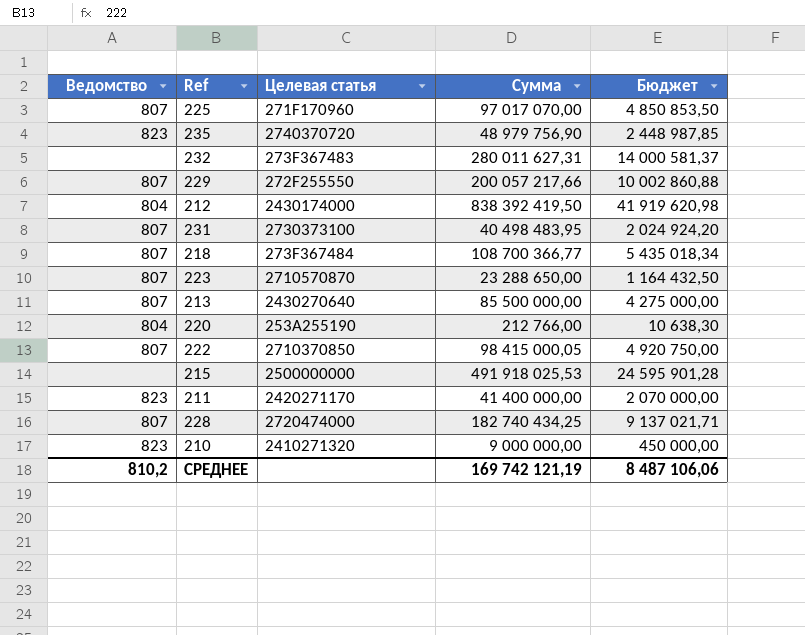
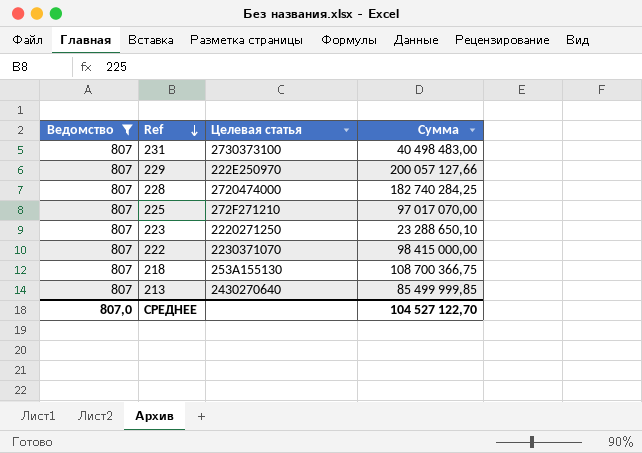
filter: none -> Ведомство = 807
row order: none -> Ref descending
column Бюджет | formula: [Сумма] * 0,05 -> none
231 | Сумма: 40 498 483,95 -> 40 498 483,00
229 | Целевая статья: 272F255550 -> 222E250970
229 | Сумма: 200 057 217,66 -> 200 057 127,66
228 | Сумма: 182 740 434,25 -> 182 740 284,25
225 | Целевая статья: 271F170960 -> 272F271210
223 | Целевая статья: 2710570870 -> 2220271250
223 | Сумма: 23 288 650,00 -> 23 288 650,10
222 | Целевая статья: 2710370850 -> 2230371070
222 | Сумма: 98 415 000,05 -> 98 415 000,00
218 | Целевая статья: 273F367484 -> 253A155130
218 | Сумма: 108 700 366,77 -> 108 700 366,75
213 | Сумма: 85 500 000,00 -> 85 499 999,85
СРЕДНЕЕ | Ведомство: 810,2 -> 807,0
СРЕДНЕЕ | Сумма: 169 742 121,19 -> 104 527 122,70

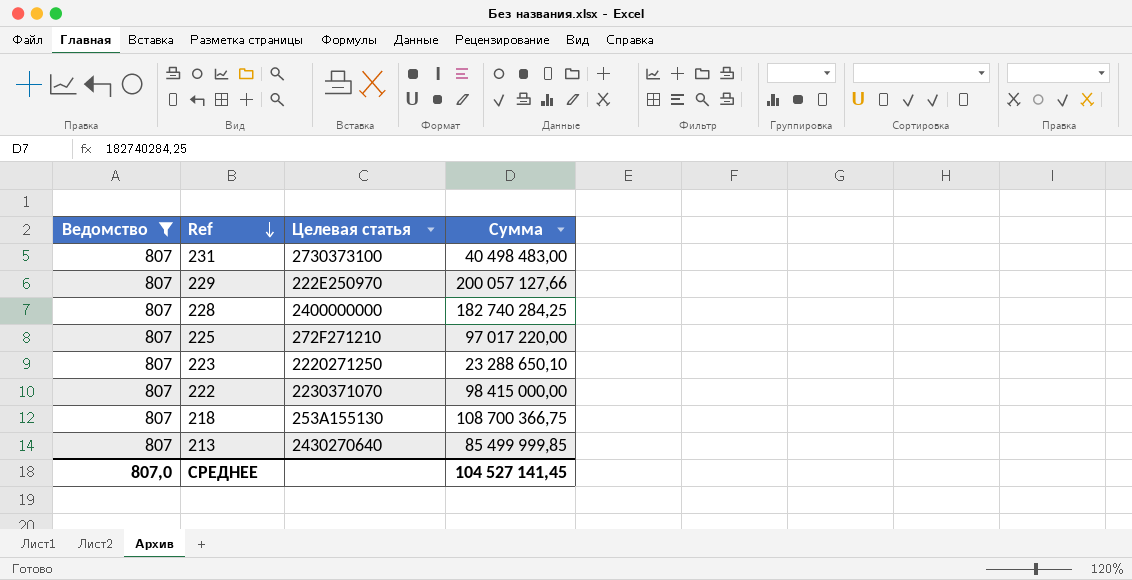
228 | Целевая статья: 2720474000 -> 2400000000
225 | Сумма: 97 017 070,00 -> 97 017 220,00
СРЕДНЕЕ | Сумма: 104 527 122,70 -> 104 527 141,45

